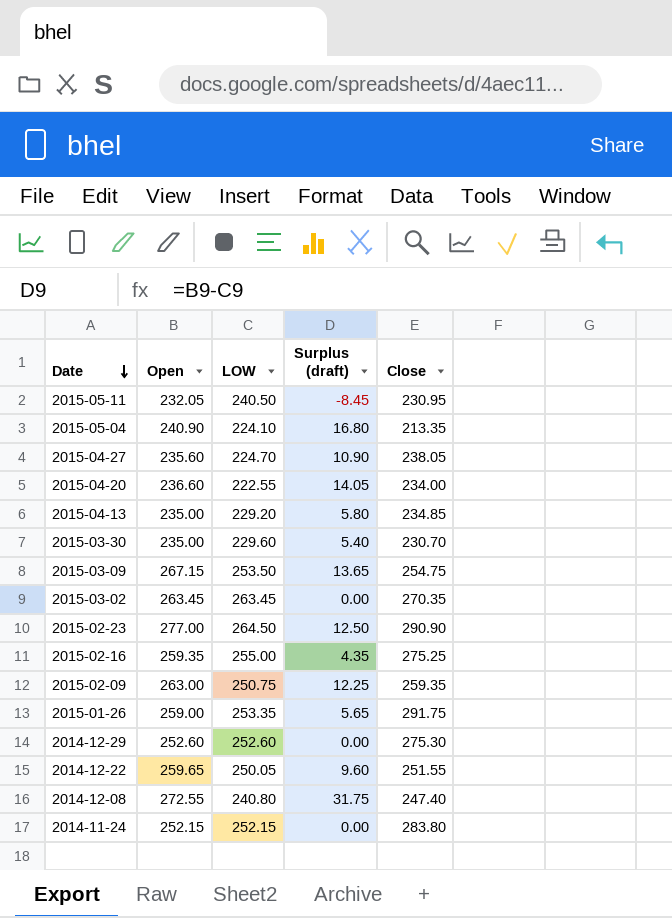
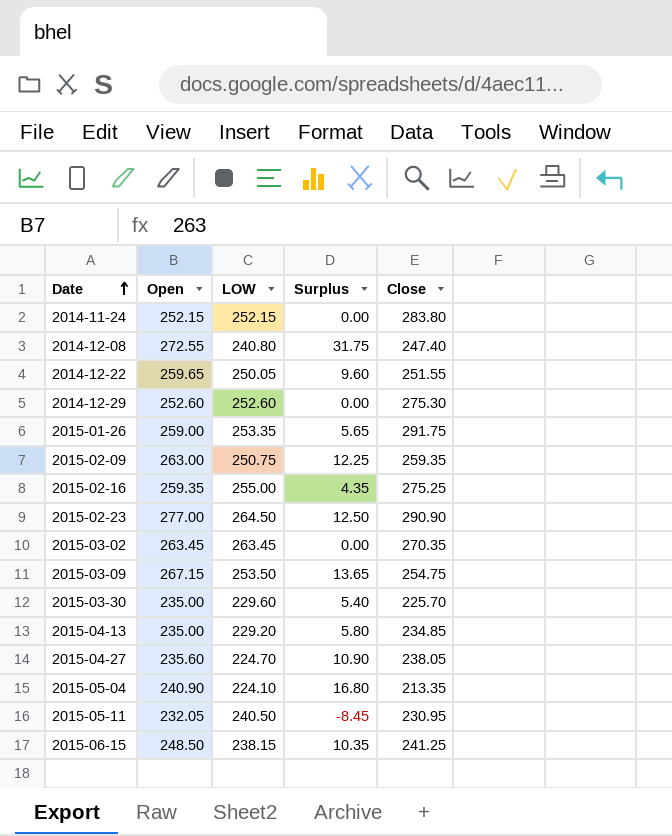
row order: Date descending -> Date ascending
column name: Surplus (draft) -> Surplus
row 2015-04-20: 236.60 | 222.55 | 14.05 | 234.00 -> none
2015-03-30 | Close: 230.70 -> 225.70
row 2015-06-15: none -> 248.50 | 238.15 | 10.35 | 241.25

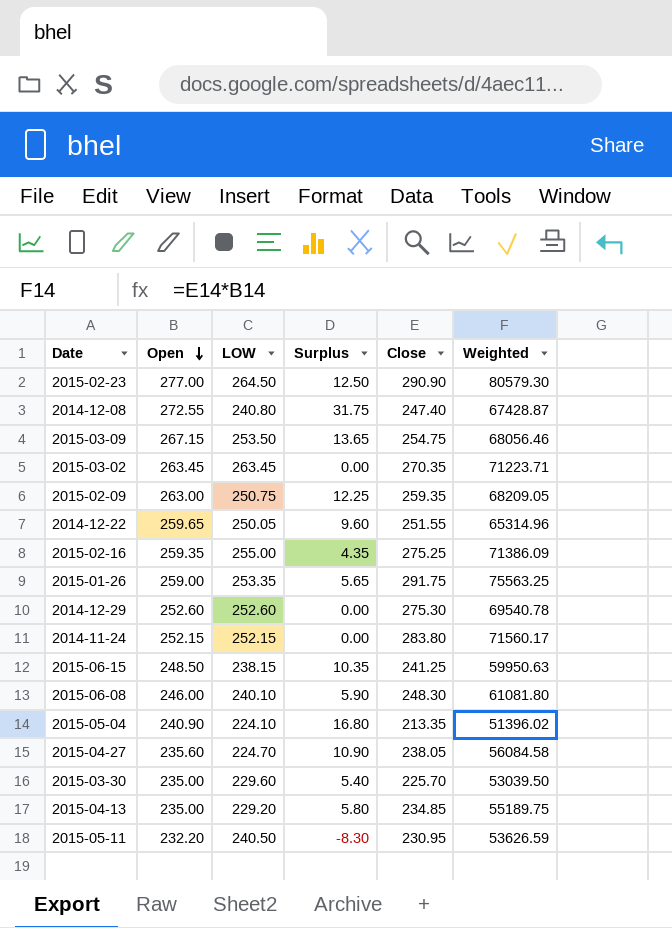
row order: Date ascending -> Open descending
column Weighted | formula: none -> [Open] * [Close]
row 2015-06-08: none -> 246.00 | 240.10 | 5.90 | 248.30 | 61081.80
2015-05-11 | Open: 232.05 -> 232.20
2015-05-11 | Surplus: -8.45 -> -8.30

